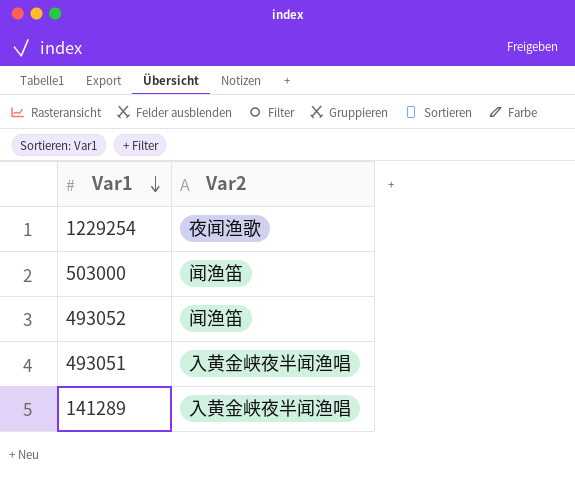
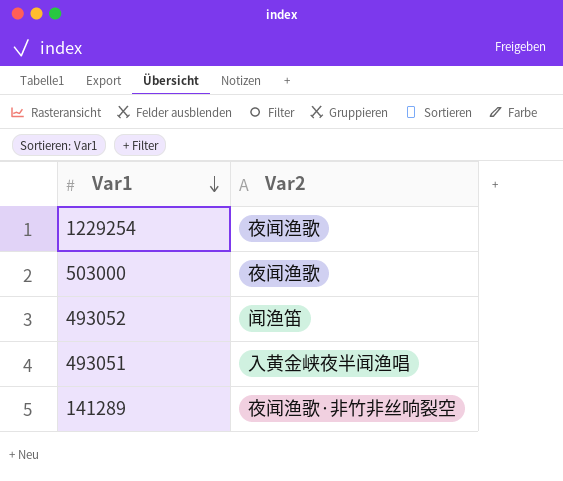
503000 | Var2: 闻渔笛 -> 夜闻渔歌
141289 | Var2: 入黄金峡夜半闻渔唱 -> 夜闻渔歌·非竹非丝响裂空

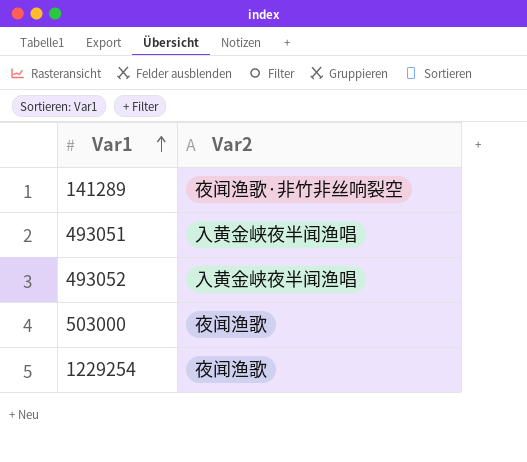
row order: Var1 descending -> Var1 ascending
493052 | Var2: 闻渔笛 -> 入黄金峡夜半闻渔唱

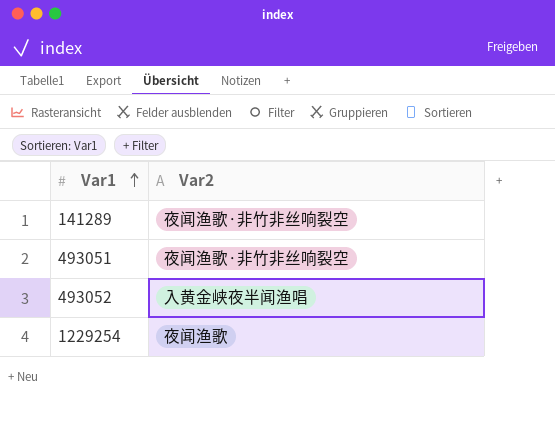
row 503000: 夜闻渔歌 -> none
493051 | Var2: 入黄金峡夜半闻渔唱 -> 夜闻渔歌·非竹非丝响裂空

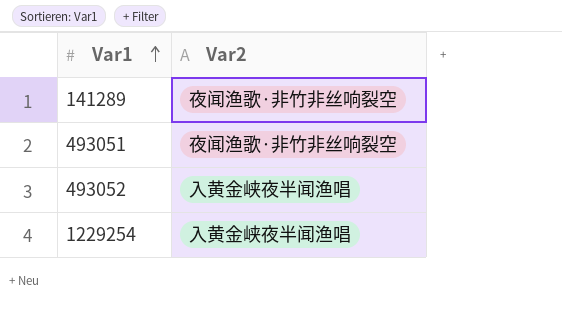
1229254 | Var2: 夜闻渔歌 -> 入黄金峡夜半闻渔唱

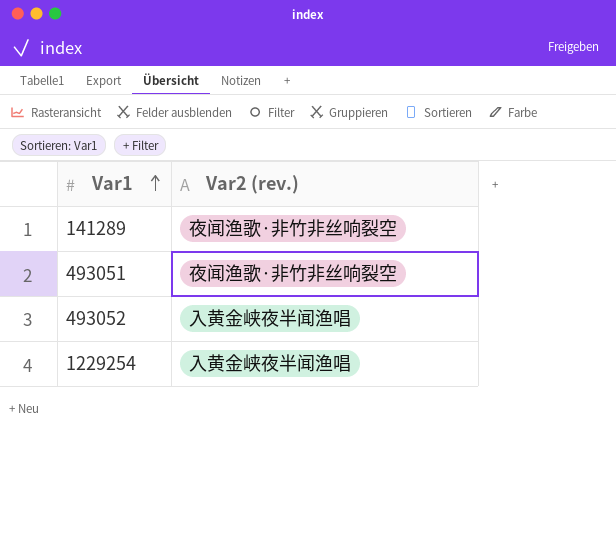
column name: Var2 -> Var2 (rev.)

